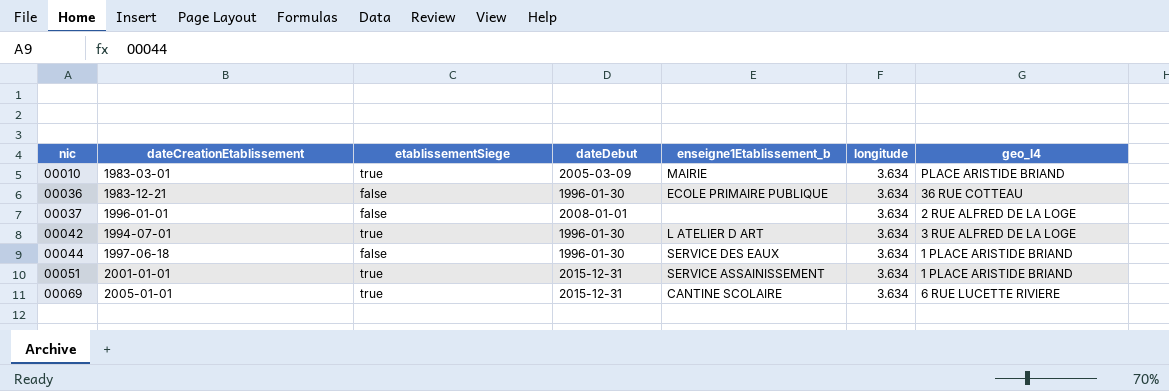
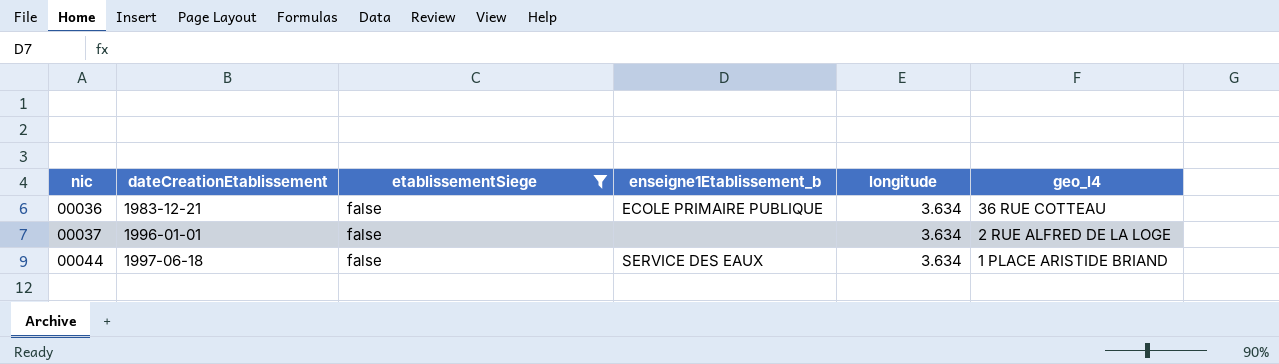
filter: none -> etablissementSiege = false
column dateDebut | position: 4 -> none

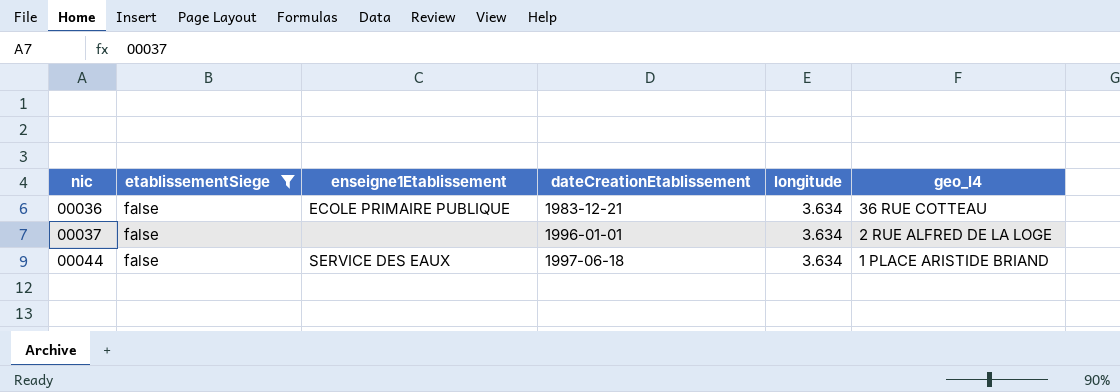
column name: enseigne1Etablissement_b -> enseigne1Etablissement
column dateCreationEtablissement | position: 2 -> 4

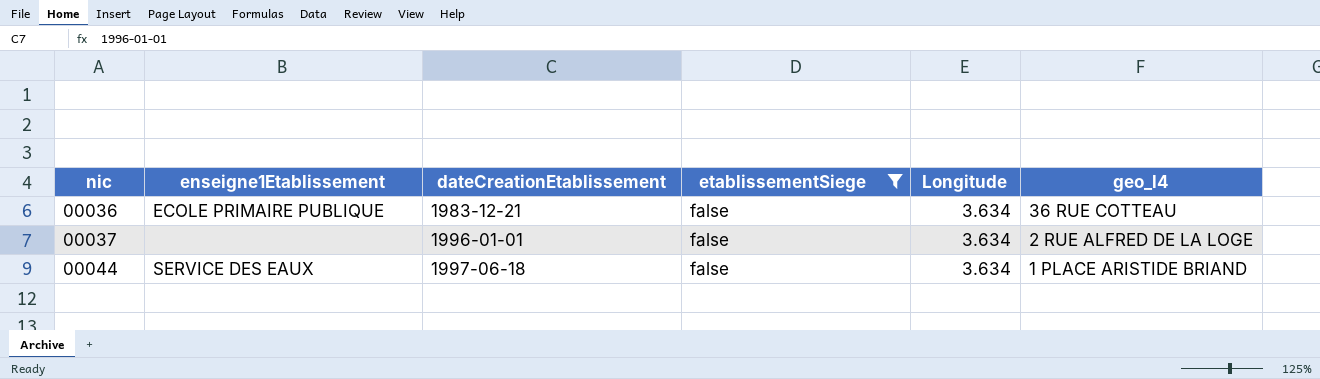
column etablissementSiege | position: 2 -> 4
column name: longitude -> Longitude

